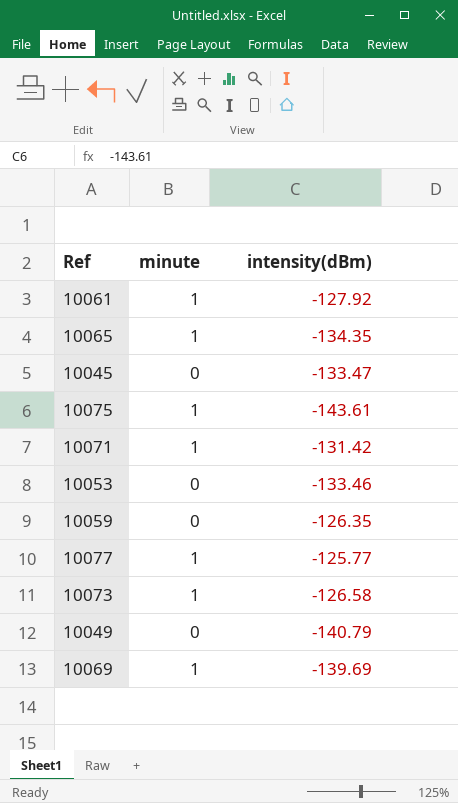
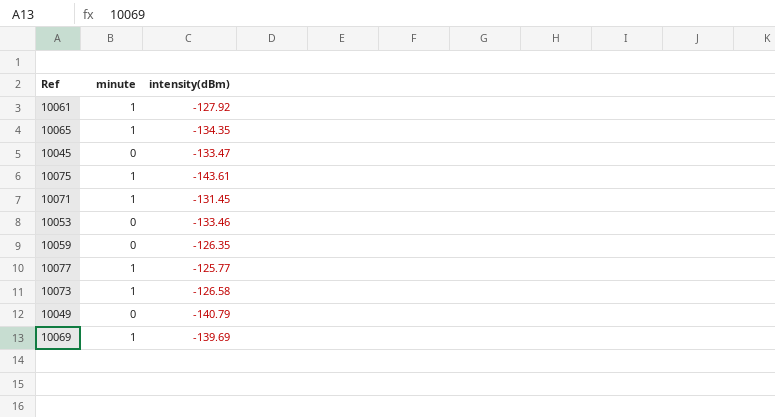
10071 | intensity(dBm): -131.42 -> -131.45

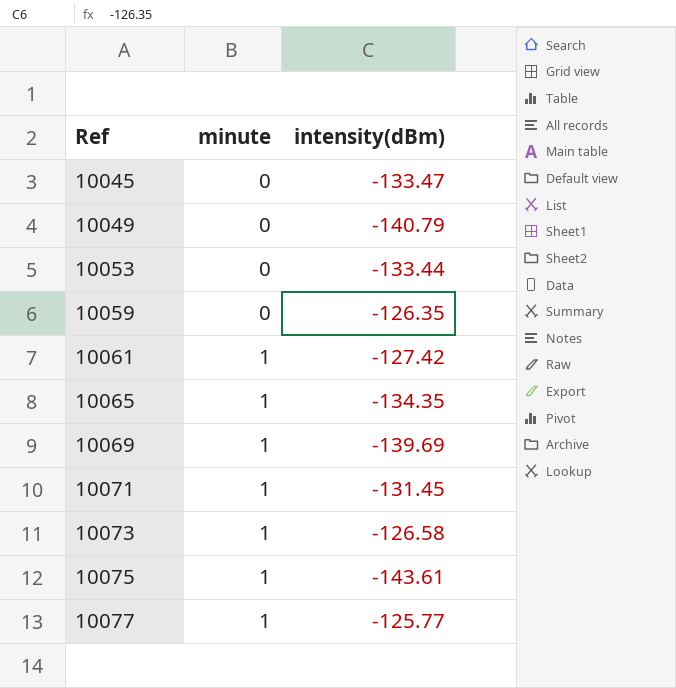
row order: none -> Ref ascending
10053 | intensity(dBm): -133.46 -> -133.44
10061 | intensity(dBm): -127.92 -> -127.42

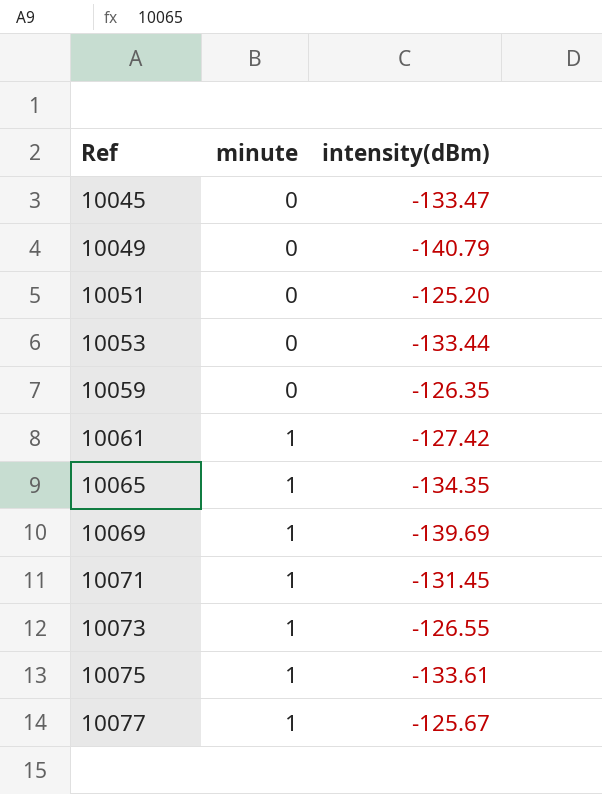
row 10051: none -> 0 | -125.20
10073 | intensity(dBm): -126.58 -> -126.55
10075 | intensity(dBm): -143.61 -> -133.61
10077 | intensity(dBm): -125.77 -> -125.67

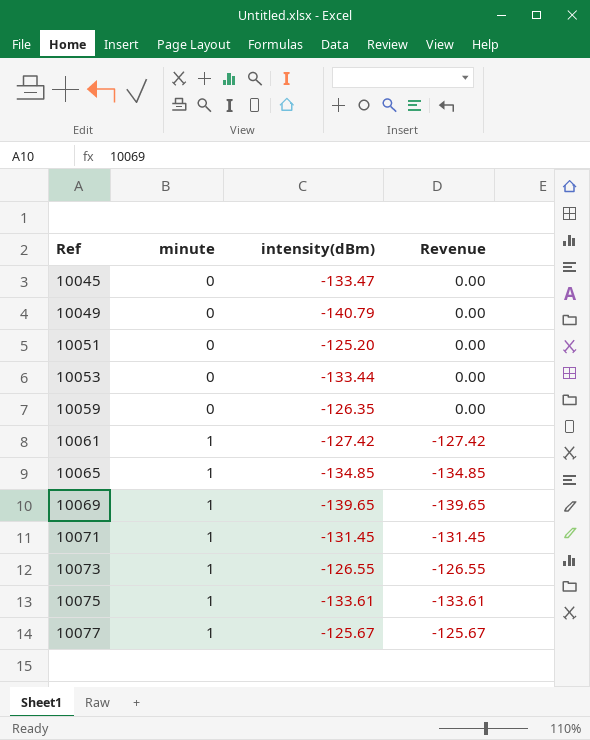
column Revenue | formula: none -> [minute] * [intensity(dBm)]
10065 | intensity(dBm): -134.35 -> -134.85
10069 | intensity(dBm): -139.69 -> -139.65

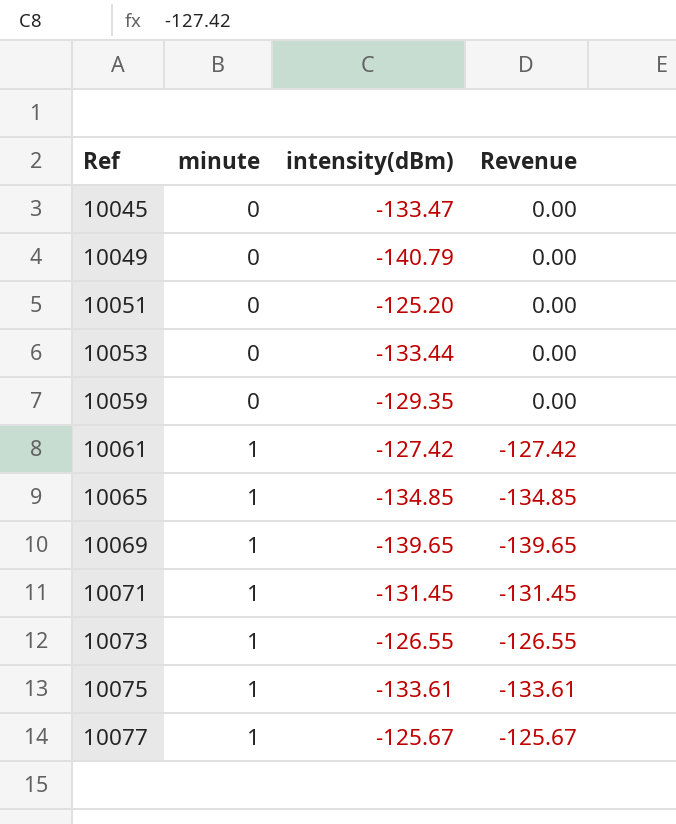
10059 | intensity(dBm): -126.35 -> -129.35

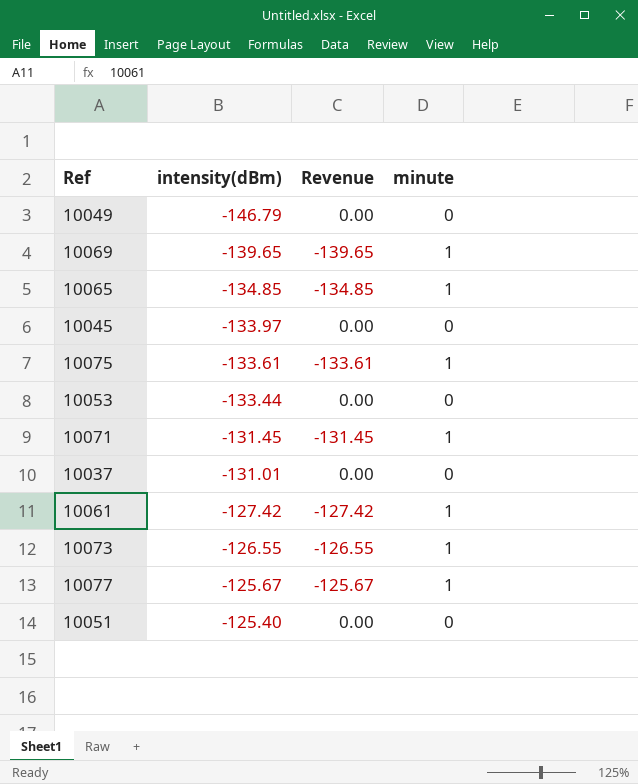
row order: Ref ascending -> intensity(dBm) ascending
column minute | position: 2 -> 4
row 10059: 0 | -129.35 | 0.00 -> none
10049 | intensity(dBm): -140.79 -> -146.79
10045 | intensity(dBm): -133.47 -> -133.97
row 10037: none -> -131.01 | 0.00 | 0
10051 | intensity(dBm): -125.20 -> -125.40

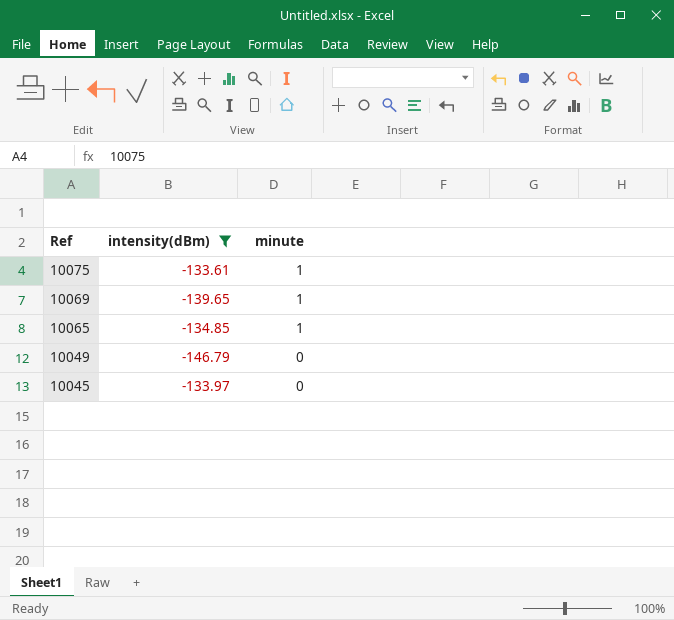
filter: none -> intensity(dBm) <= -133.61
row order: intensity(dBm) ascending -> Ref descending
column Revenue | formula: [intensity(dBm)] * [minute] -> none

